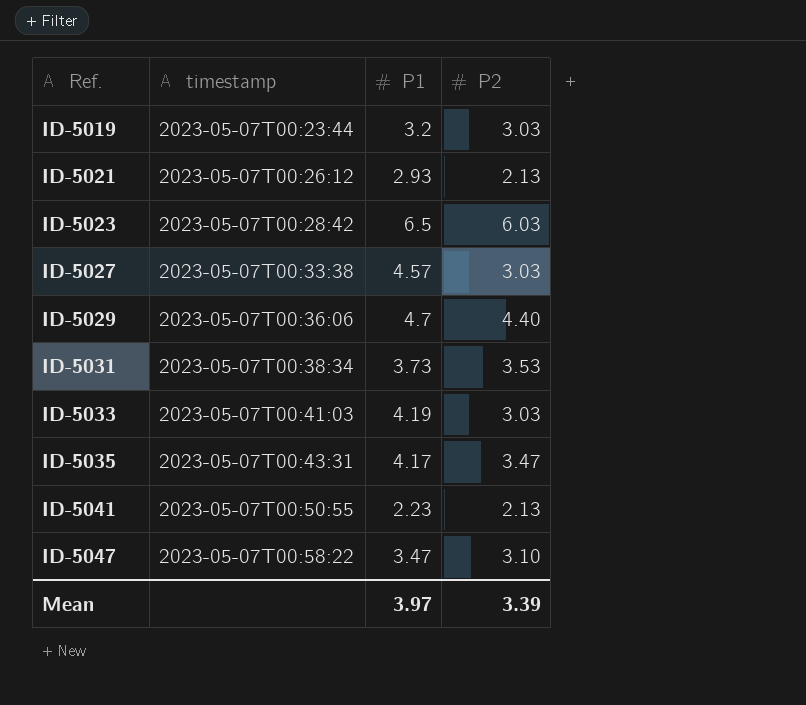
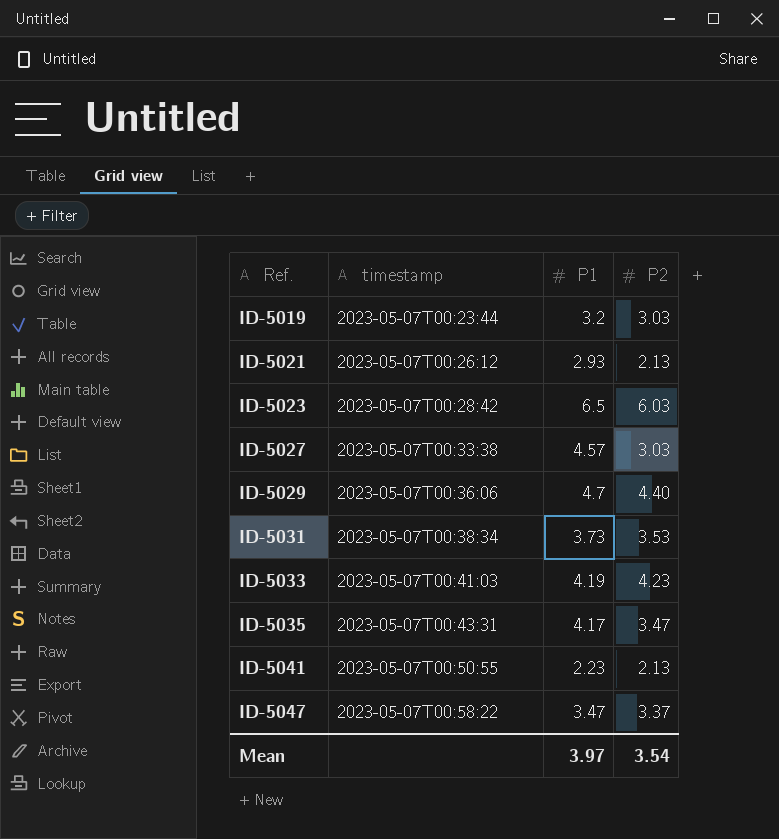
ID-5033 | P2: 3.03 -> 4.23
ID-5047 | P2: 3.10 -> 3.37
Mean | P2: 3.39 -> 3.54

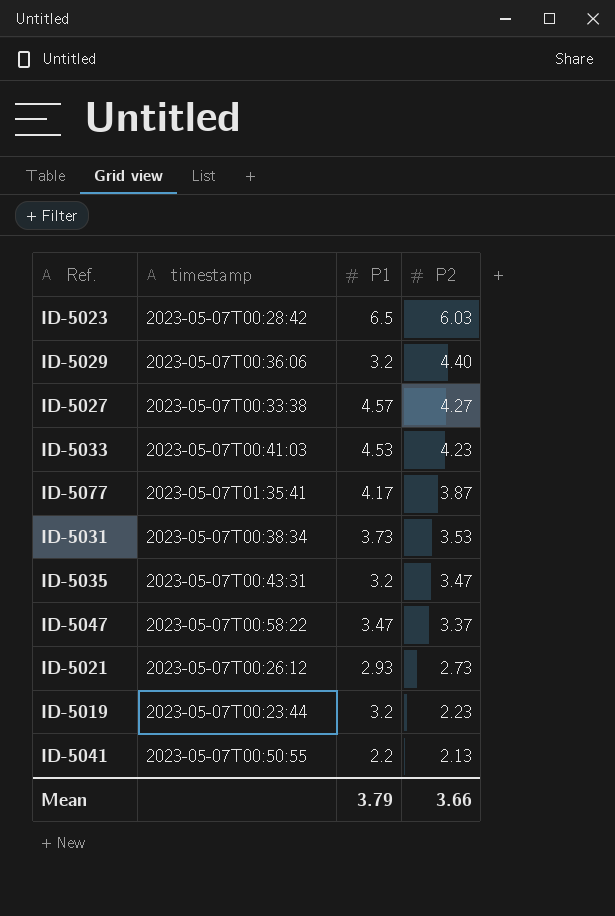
row order: Ref. ascending -> P2 descending
ID-5029 | P1: 4.7 -> 3.2
ID-5027 | P2: 3.03 -> 4.27
ID-5033 | P1: 4.19 -> 4.53
row ID-5077: none -> 2023-05-07T01:35:41 | 4.17 | 3.87
ID-5035 | P1: 4.17 -> 3.2
ID-5021 | P2: 2.13 -> 2.73
ID-5019 | P2: 3.03 -> 2.23
ID-5041 | P1: 2.23 -> 2.2
Mean | P1: 3.97 -> 3.79
Mean | P2: 3.54 -> 3.66

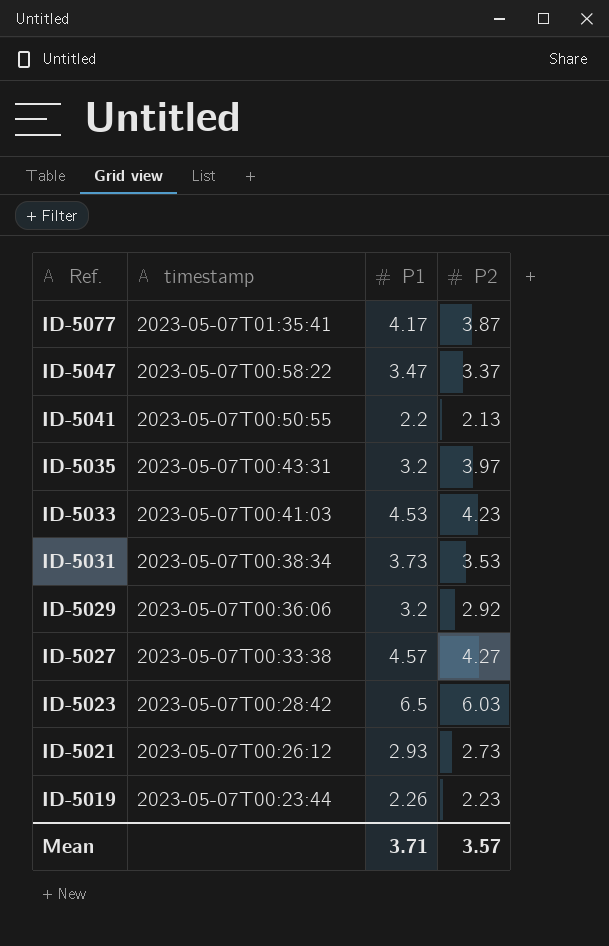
row order: P2 descending -> Ref. descending
ID-5035 | P2: 3.47 -> 3.97
ID-5029 | P2: 4.40 -> 2.92
ID-5019 | P1: 3.2 -> 2.26
Mean | P1: 3.79 -> 3.71
Mean | P2: 3.66 -> 3.57

